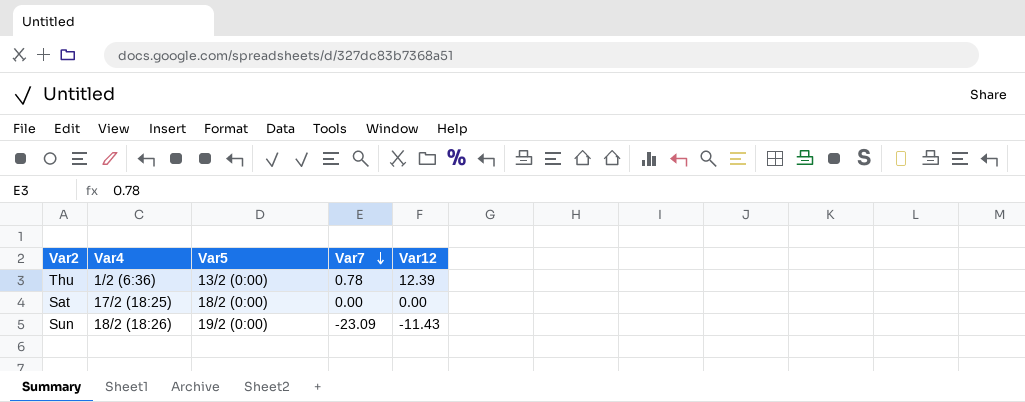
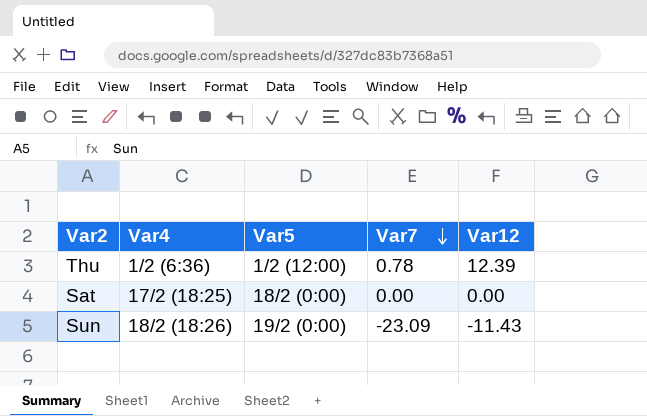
Thu | Var5: 13/2 (0:00) -> 1/2 (12:00)

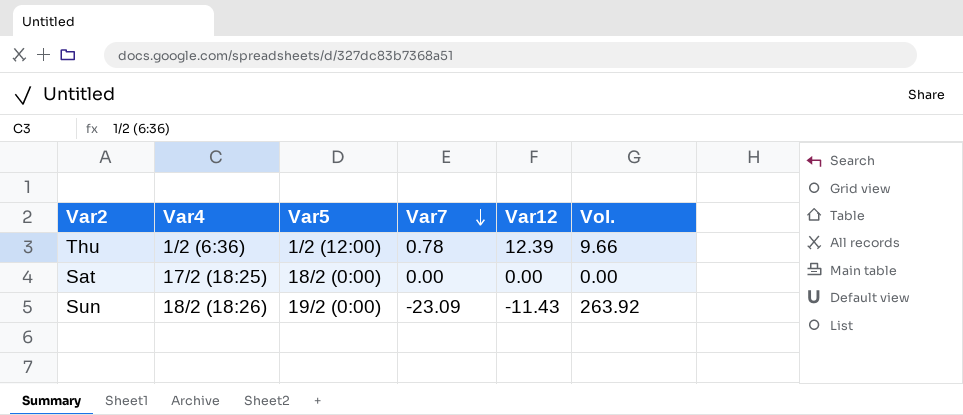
column Vol. | formula: none -> [Var7] * [Var12]

